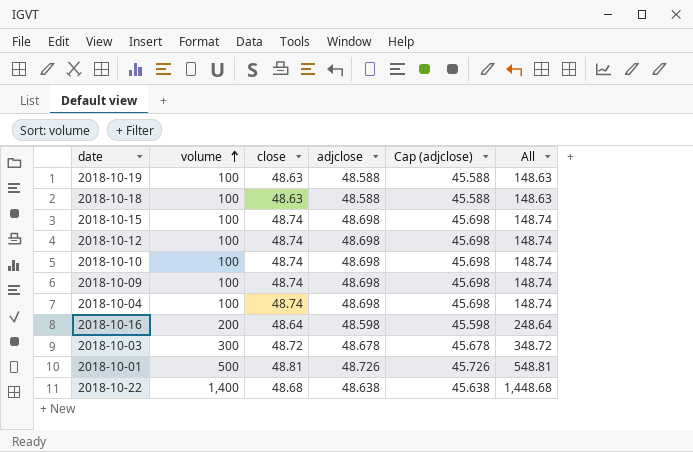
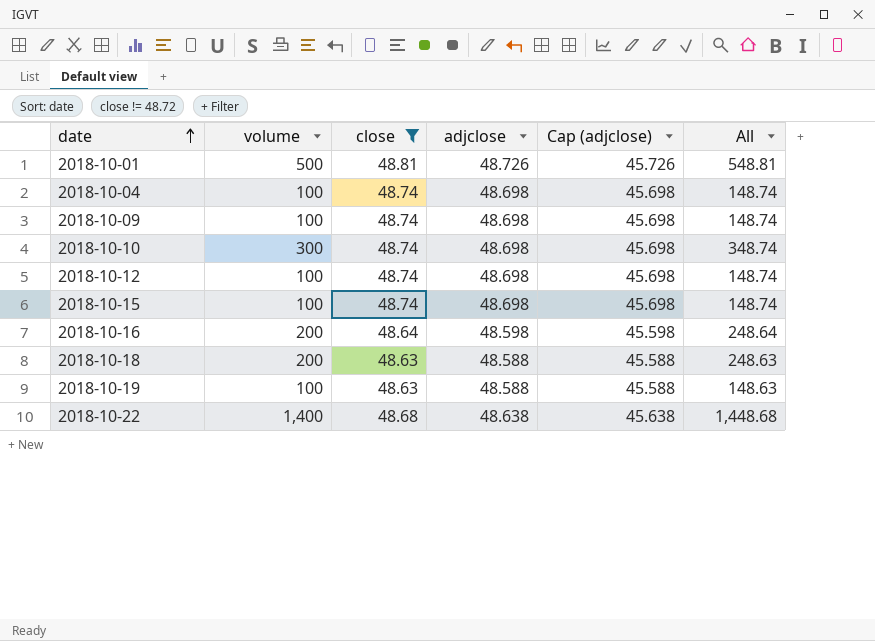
filter: none -> close != 48.72
row order: volume ascending -> date ascending
2018-10-10 | volume: 100 -> 300
2018-10-10 | All: 148.74 -> 348.74
2018-10-18 | volume: 100 -> 200
2018-10-18 | All: 148.63 -> 248.63

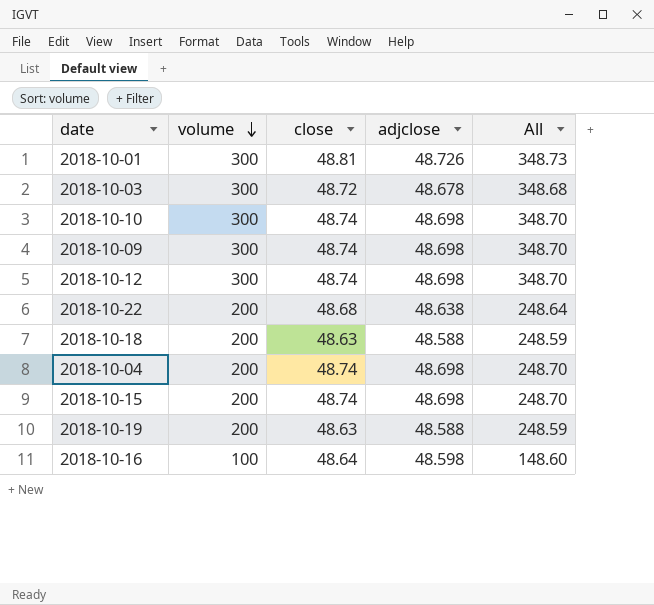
filter: close != 48.72 -> none
row order: date ascending -> volume descending
column Cap (adjclose) | formula: [adjclose] - 3 -> none
column All | formula: [volume] + [close] -> [volume] + [adjclose]
2018-10-01 | volume: 500 -> 300
2018-10-09 | volume: 100 -> 300
2018-10-12 | volume: 100 -> 300
2018-10-22 | volume: 1,400 -> 200
2018-10-04 | volume: 100 -> 200
2018-10-15 | volume: 100 -> 200
2018-10-19 | volume: 100 -> 200
2018-10-16 | volume: 200 -> 100

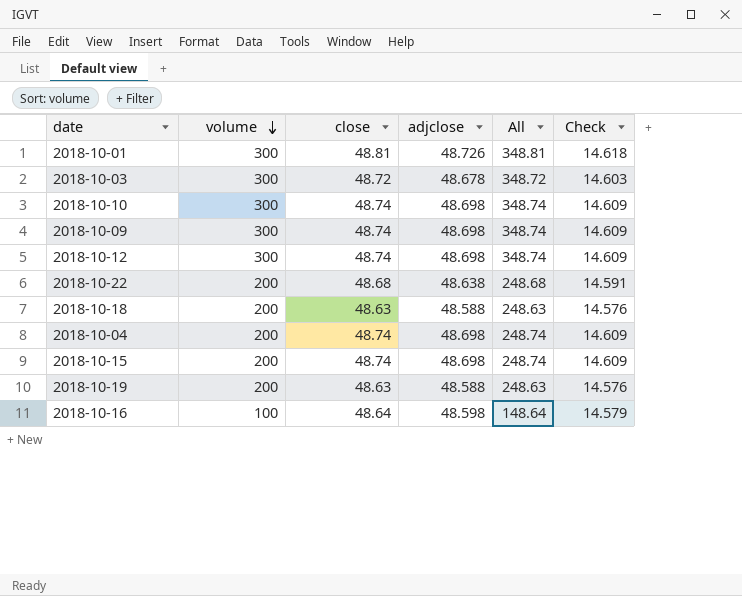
column All | formula: [volume] + [adjclose] -> [volume] + [close]
column Check | formula: none -> [adjclose] * 0.3

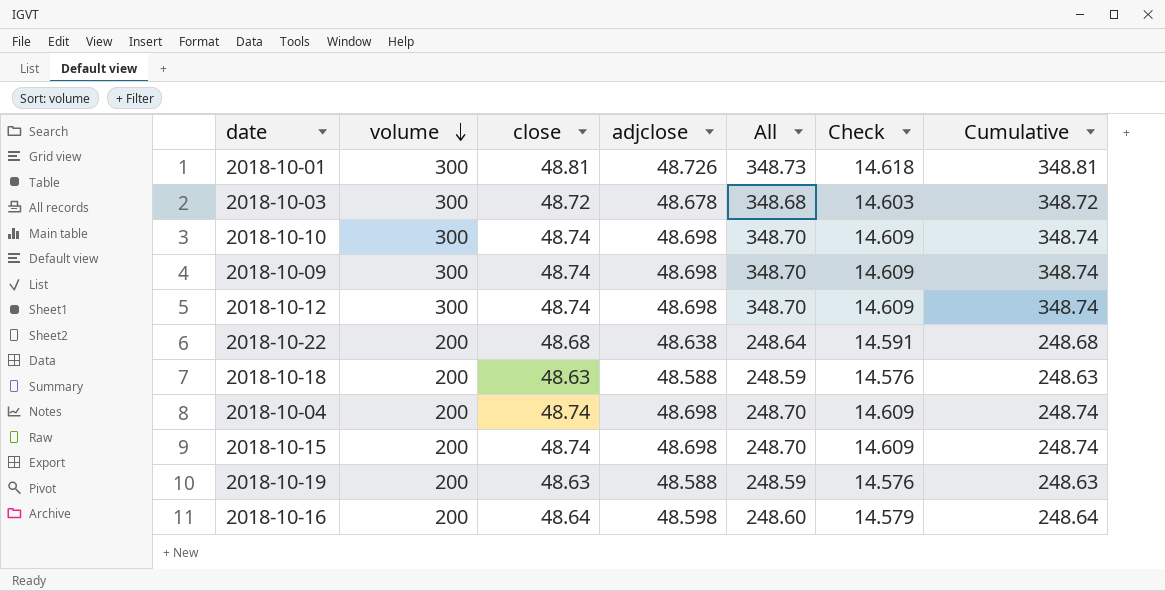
column All | formula: [volume] + [close] -> [volume] + [adjclose]
column Cumulative | formula: none -> [volume] + [close]
2018-10-16 | volume: 100 -> 200

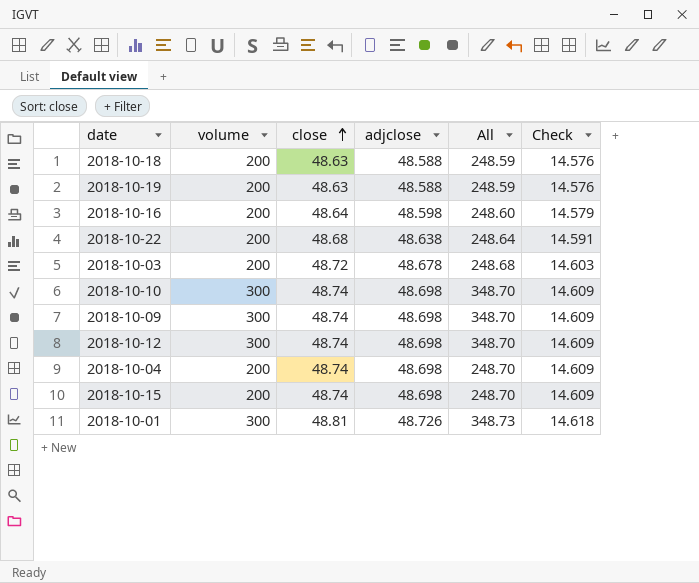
row order: volume descending -> close ascending
column Cumulative | formula: [volume] + [close] -> none
2018-10-03 | volume: 300 -> 200
2018-10-03 | All: 348.68 -> 248.68

